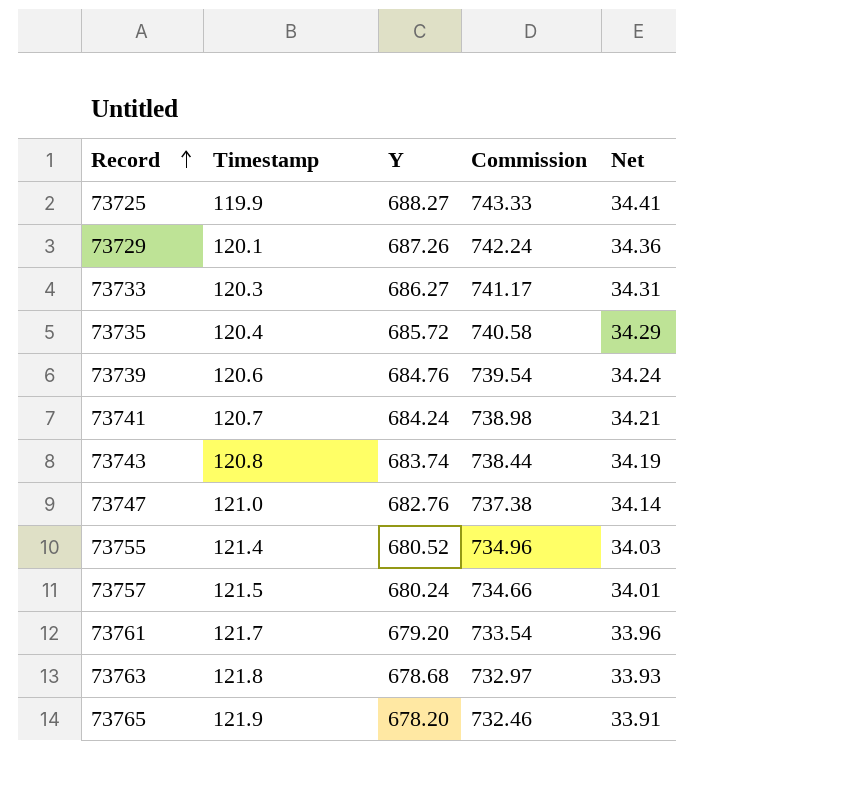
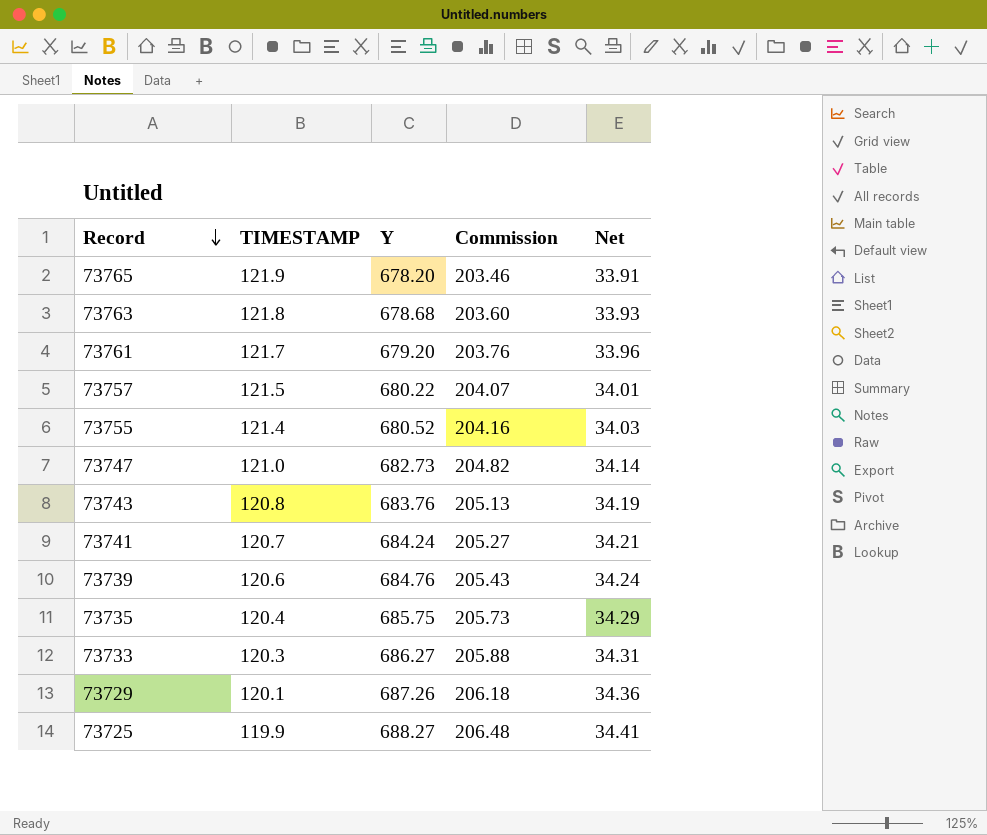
row order: Record ascending -> Record descending
column name: Timestamp -> TIMESTAMP
column Commission | formula: [Y] * 1.08 -> [Y] * 0.3
73757 | Y: 680.24 -> 680.22
73747 | Y: 682.76 -> 682.73
73743 | Y: 683.74 -> 683.76
73735 | Y: 685.72 -> 685.75

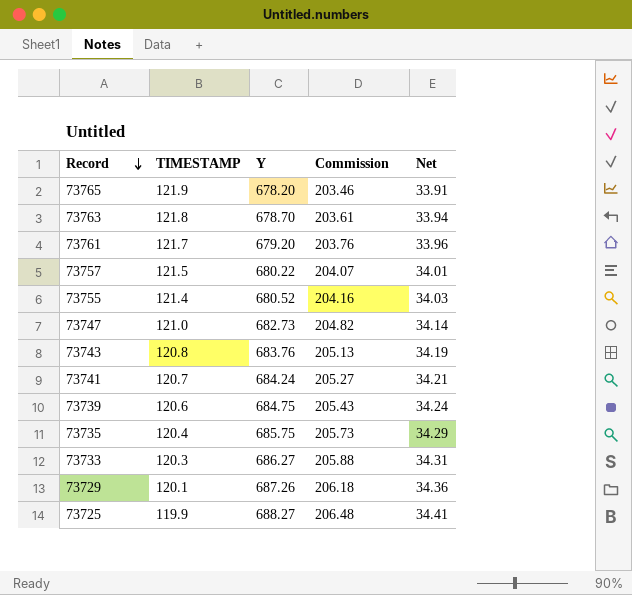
73763 | Y: 678.68 -> 678.70
73763 | Commission: 203.60 -> 203.61
73763 | Net: 33.93 -> 33.94
73739 | Y: 684.76 -> 684.75

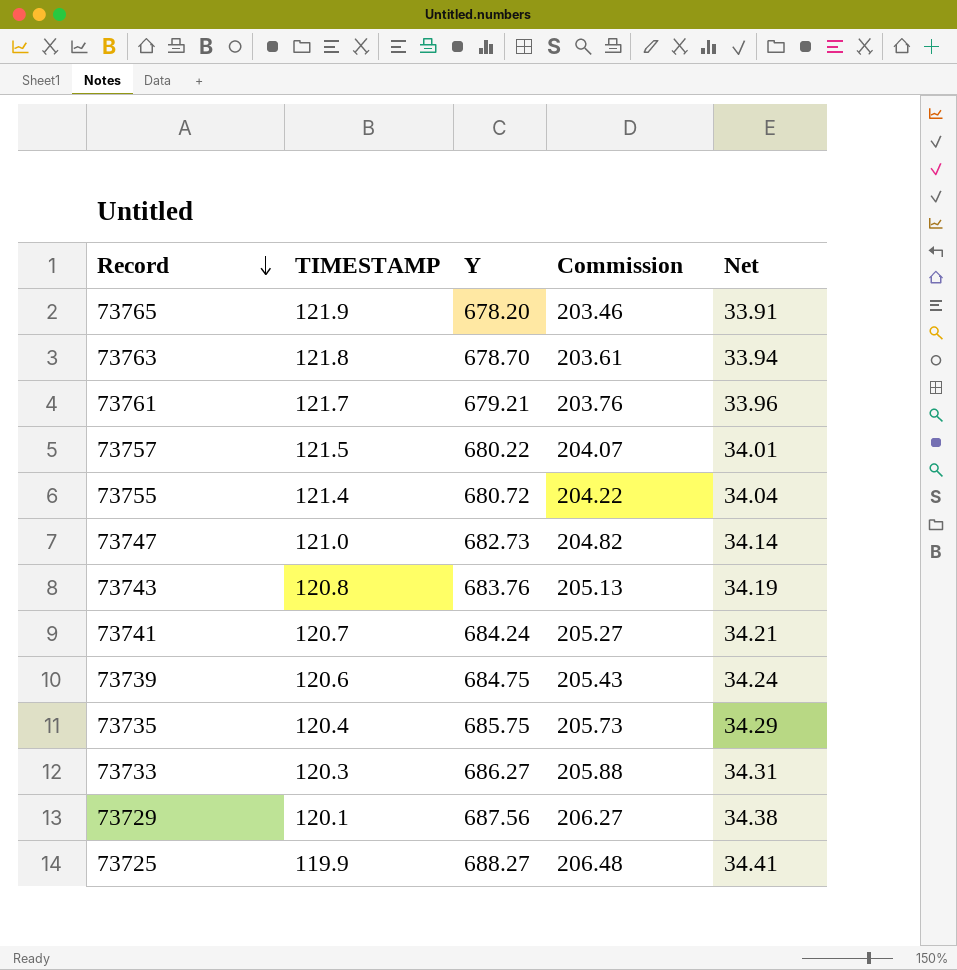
73761 | Y: 679.20 -> 679.21
73755 | Y: 680.52 -> 680.72
73755 | Commission: 204.16 -> 204.22
73755 | Net: 34.03 -> 34.04
73729 | Y: 687.26 -> 687.56
73729 | Commission: 206.18 -> 206.27
73729 | Net: 34.36 -> 34.38

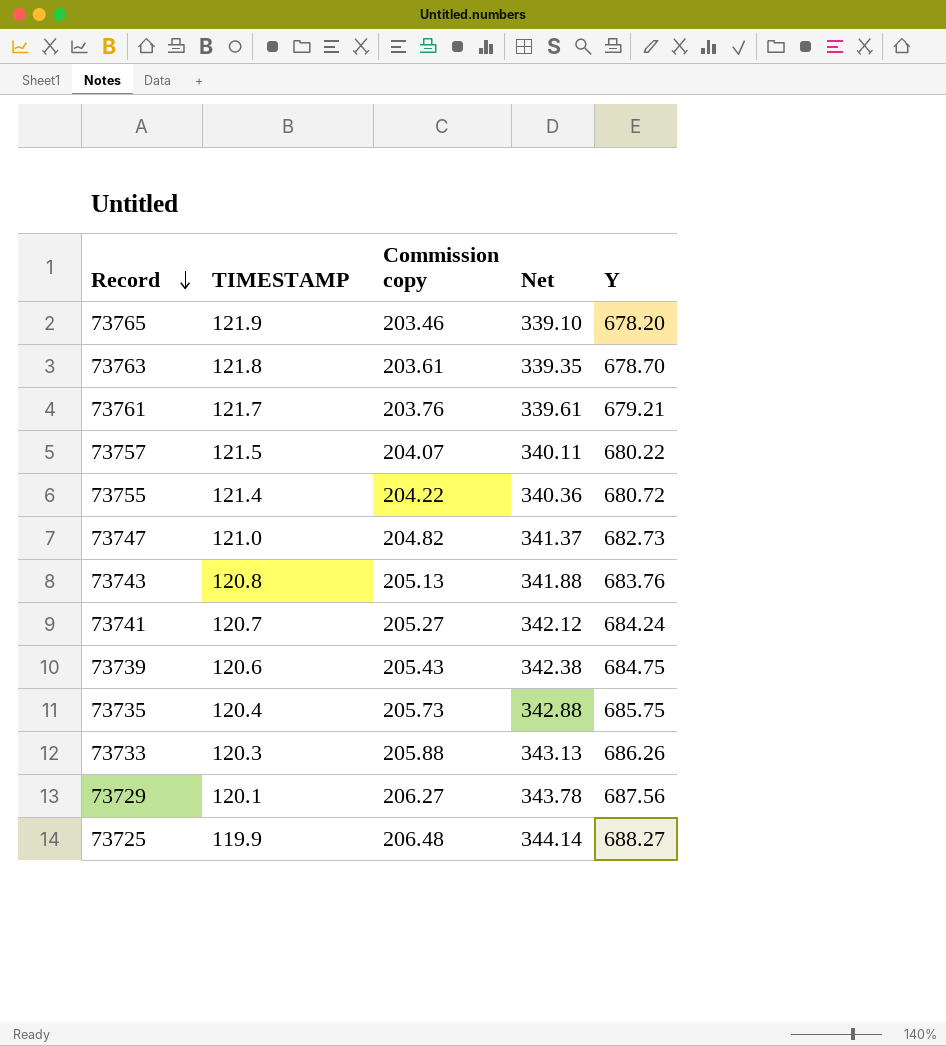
column name: Commission -> Commission copy
column Net | formula: [Y] * 0.05 -> [Y] * 0.5
column Y | position: 3 -> 5
73733 | Y: 686.27 -> 686.26

